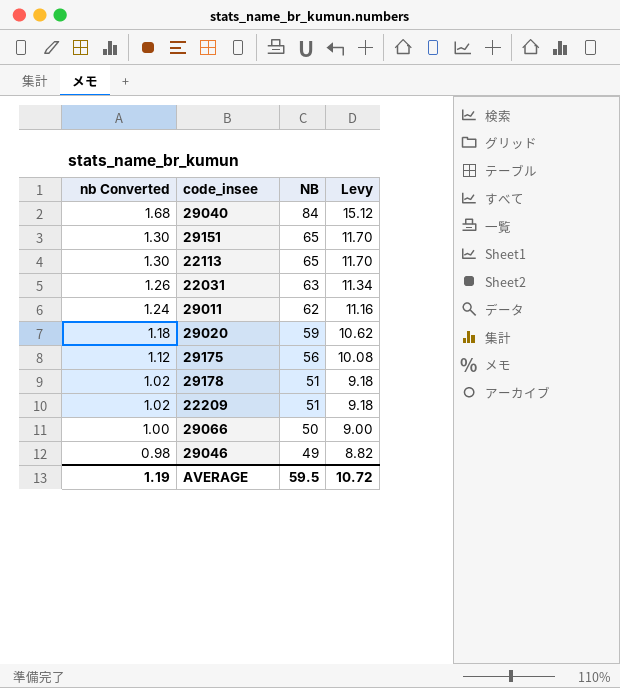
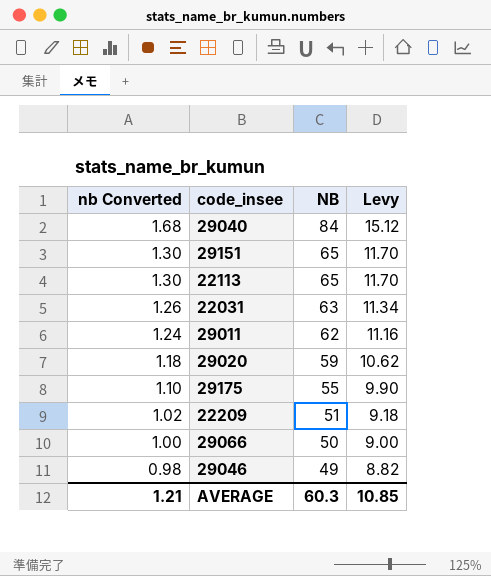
row 29178: 1.02 | 51 | 9.18 -> none
29175 | nb Converted: 1.12 -> 1.10
29175 | NB: 56 -> 55
29175 | Levy: 10.08 -> 9.90
AVERAGE | nb Converted: 1.19 -> 1.21
AVERAGE | NB: 59.5 -> 60.3
AVERAGE | Levy: 10.72 -> 10.85

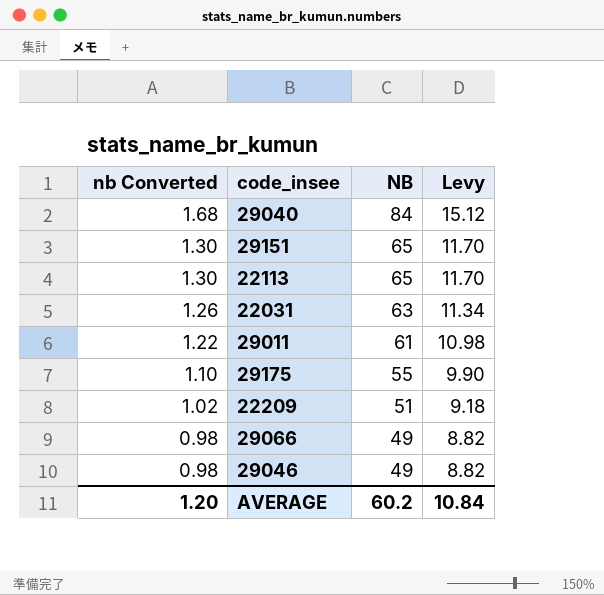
row 29020: 1.18 | 59 | 10.62 -> none
29011 | nb Converted: 1.24 -> 1.22
29011 | NB: 62 -> 61
29011 | Levy: 11.16 -> 10.98
29066 | nb Converted: 1.00 -> 0.98
29066 | NB: 50 -> 49
29066 | Levy: 9.00 -> 8.82
AVERAGE | nb Converted: 1.21 -> 1.20
AVERAGE | NB: 60.3 -> 60.2
AVERAGE | Levy: 10.85 -> 10.84

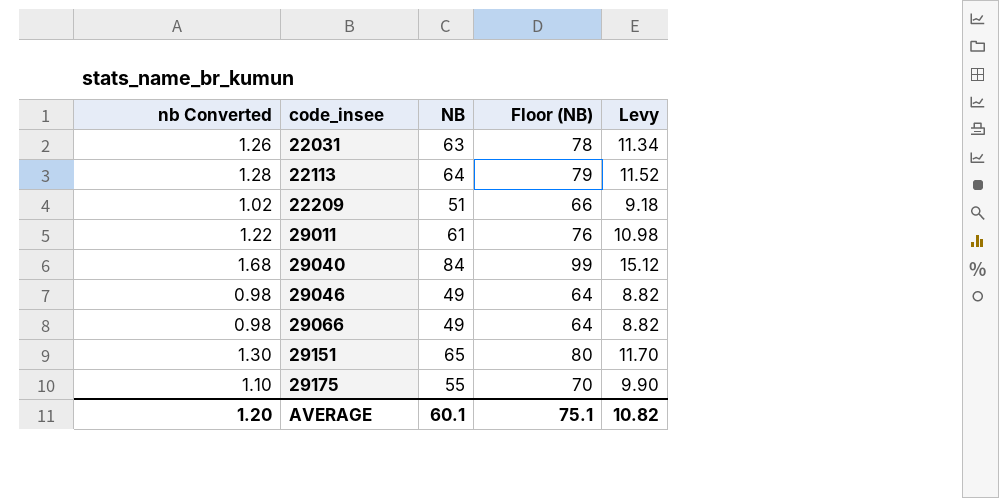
row order: nb Converted descending -> code_insee ascending
column Floor (NB) | formula: none -> [NB] + 15
22113 | nb Converted: 1.30 -> 1.28
22113 | NB: 65 -> 64
22113 | Levy: 11.70 -> 11.52
AVERAGE | NB: 60.2 -> 60.1
AVERAGE | Levy: 10.84 -> 10.82

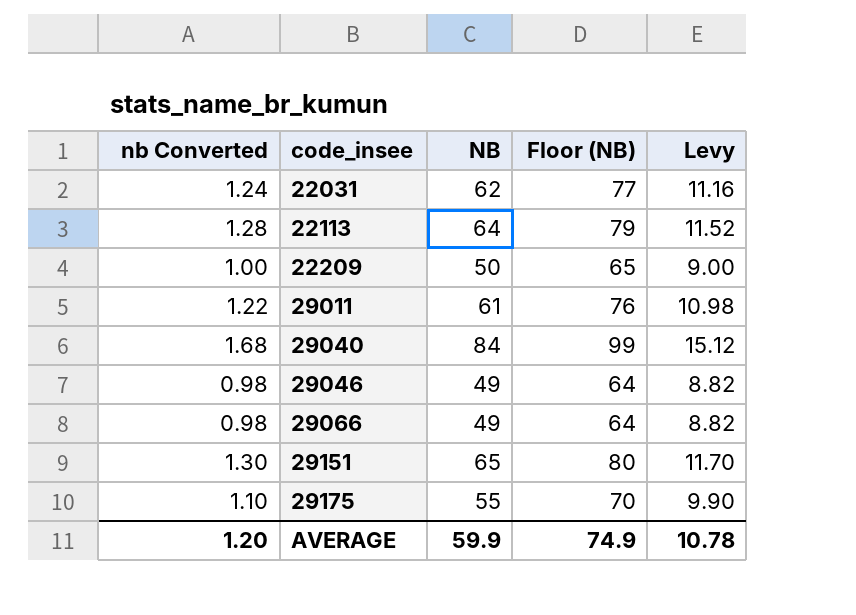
22031 | nb Converted: 1.26 -> 1.24
22031 | NB: 63 -> 62
22031 | Floor (NB): 78 -> 77
22031 | Levy: 11.34 -> 11.16
22209 | nb Converted: 1.02 -> 1.00
22209 | NB: 51 -> 50
22209 | Floor (NB): 66 -> 65
22209 | Levy: 9.18 -> 9.00
AVERAGE | NB: 60.1 -> 59.9
AVERAGE | Floor (NB): 75.1 -> 74.9
AVERAGE | Levy: 10.82 -> 10.78

